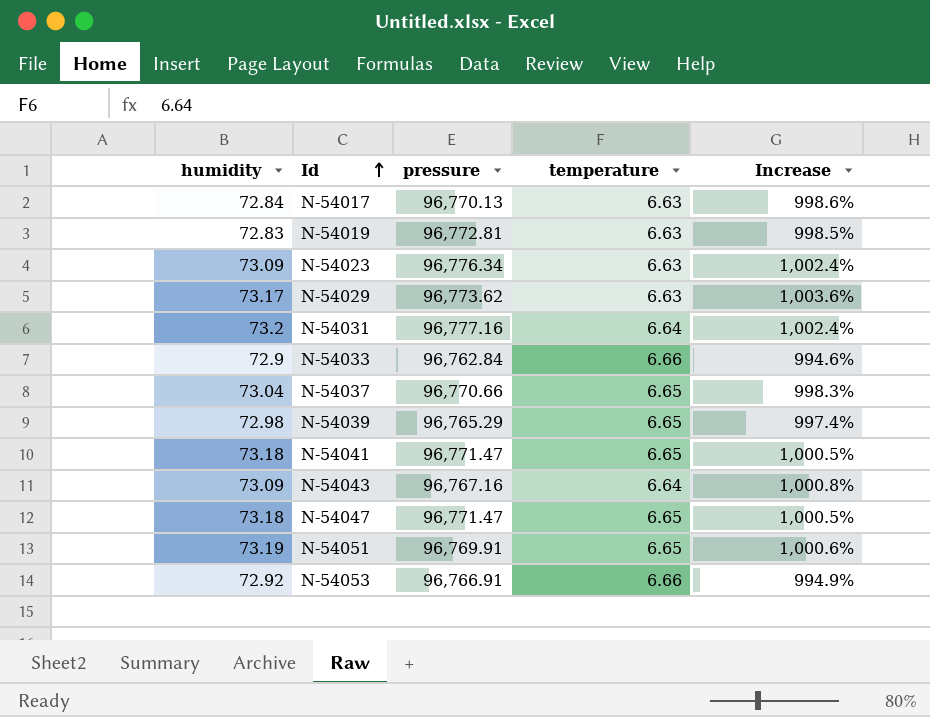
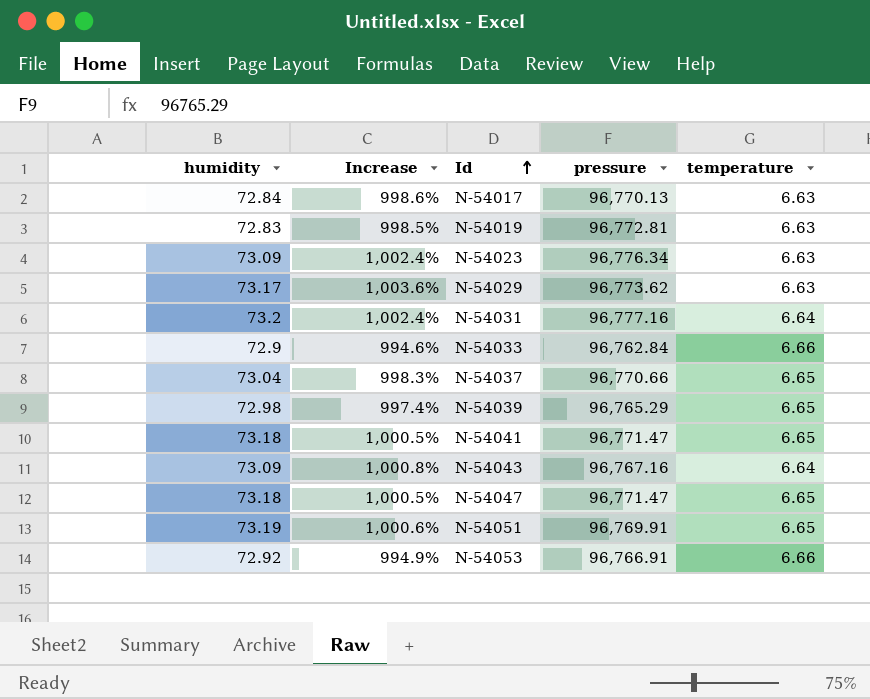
column Increase | position: 5 -> 2

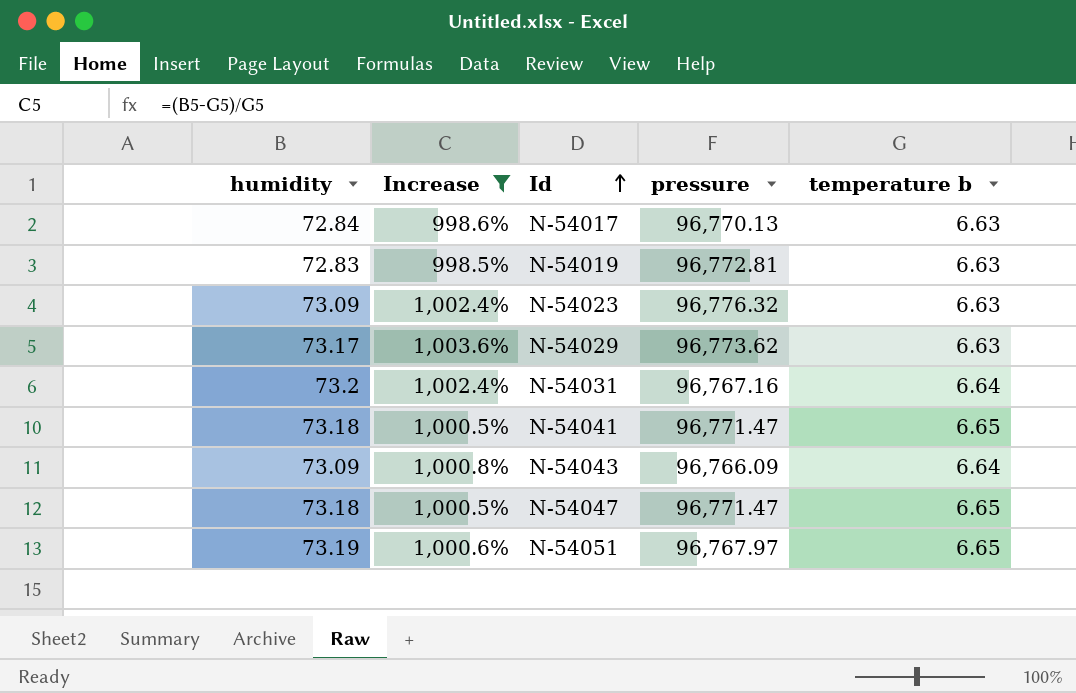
filter: none -> Increase >= 998.5%
column name: temperature -> temperature b
N-54023 | pressure: 96,776.34 -> 96,776.32
N-54031 | pressure: 96,777.16 -> 96,767.16
N-54043 | pressure: 96,767.16 -> 96,766.09
N-54051 | pressure: 96,769.91 -> 96,767.97

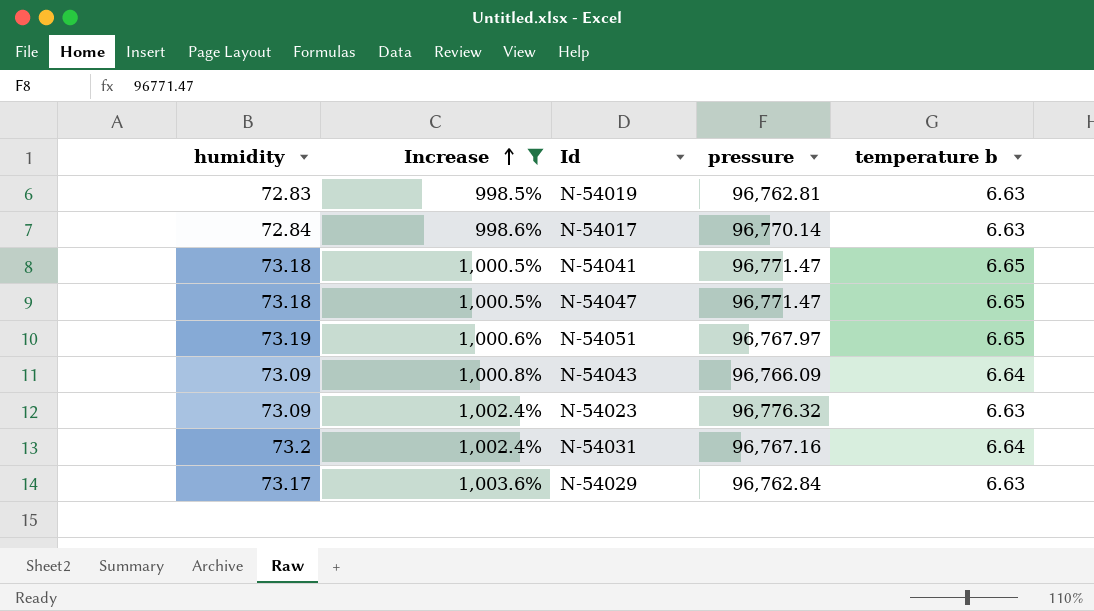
row order: Id ascending -> Increase ascending
N-54019 | pressure: 96,772.81 -> 96,762.81
N-54017 | pressure: 96,770.13 -> 96,770.14
N-54029 | pressure: 96,773.62 -> 96,762.84

